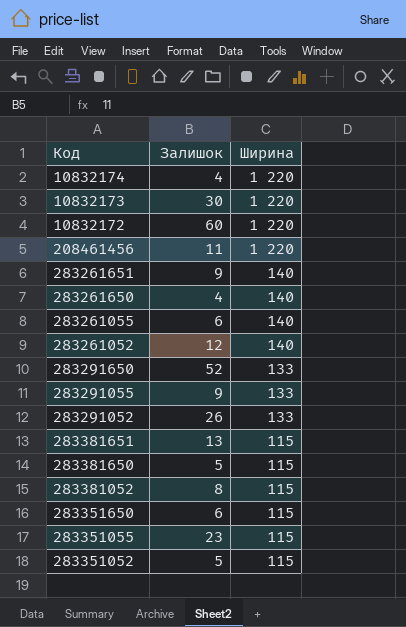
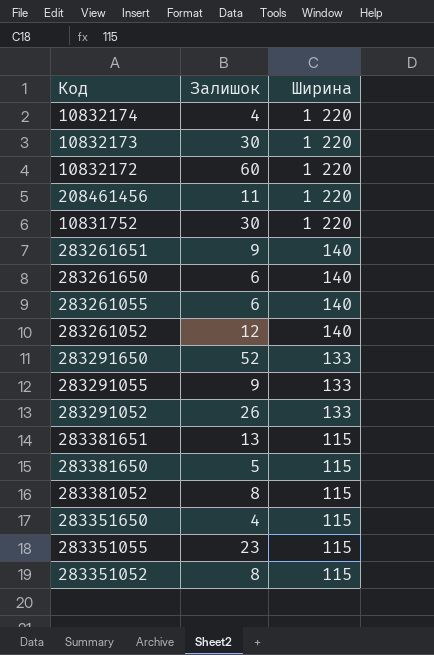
row 10831752: none -> 30 | 1 220
283261650 | Залишок: 4 -> 6
283351650 | Залишок: 6 -> 4
283351052 | Залишок: 5 -> 8

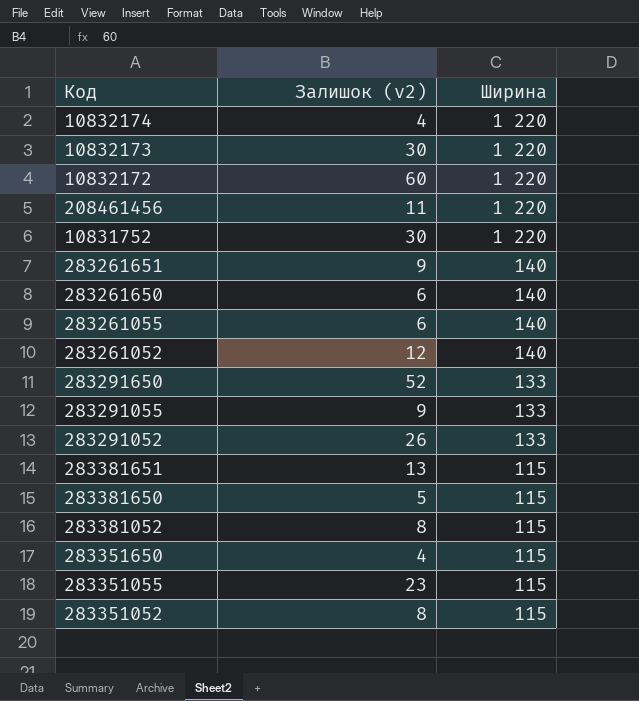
column name: Залишок -> Залишок (v2)

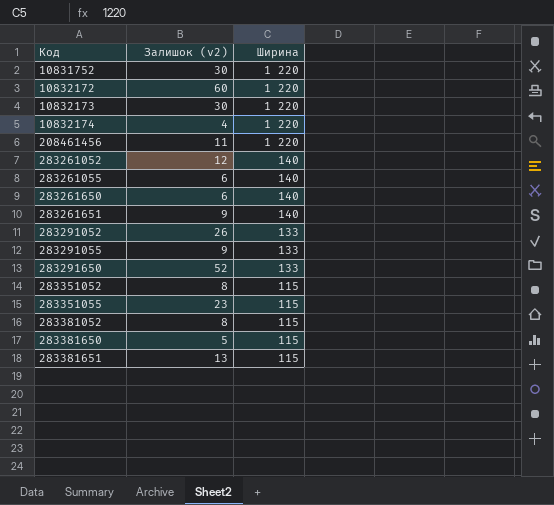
row order: Ширина descending -> Код ascending
row 283351650: 4 | 115 -> none

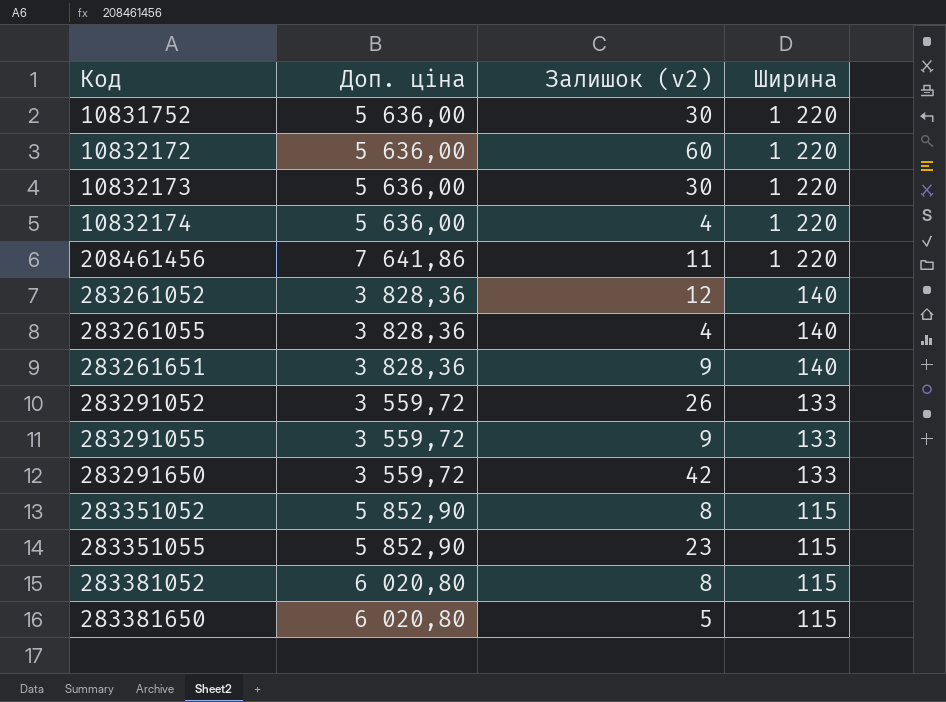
column Доп. ціна | position: none -> 2
row 283261650: 6 | 140 -> none
row 283381651: 13 | 115 -> none
283261055 | Залишок (v2): 6 -> 4
283291650 | Залишок (v2): 52 -> 42

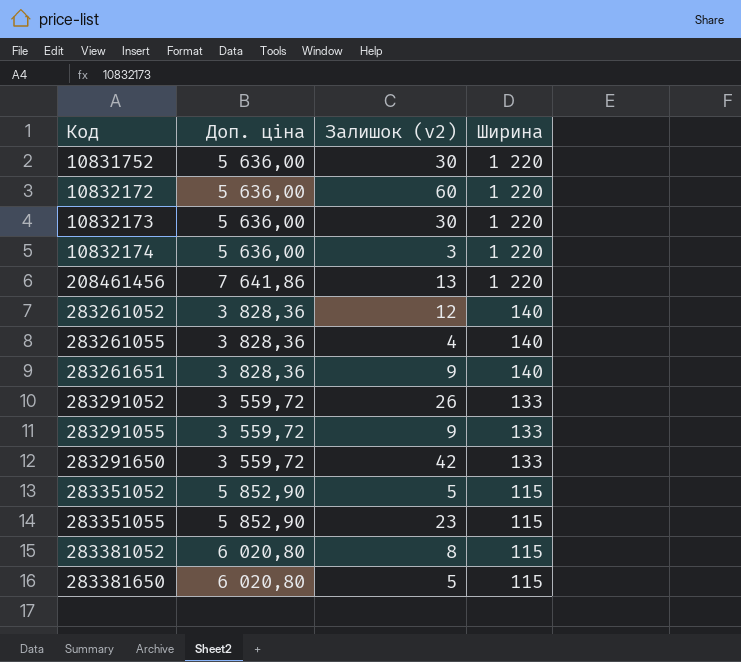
10832174 | Залишок (v2): 4 -> 3
208461456 | Залишок (v2): 11 -> 13
283351052 | Залишок (v2): 8 -> 5

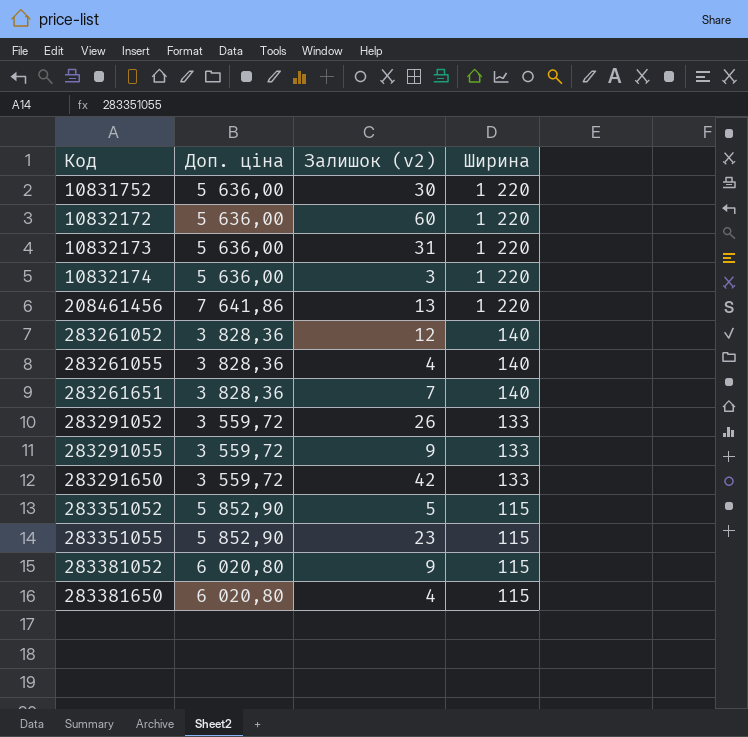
10832173 | Залишок (v2): 30 -> 31
283261651 | Залишок (v2): 9 -> 7
283381052 | Залишок (v2): 8 -> 9
283381650 | Залишок (v2): 5 -> 4

